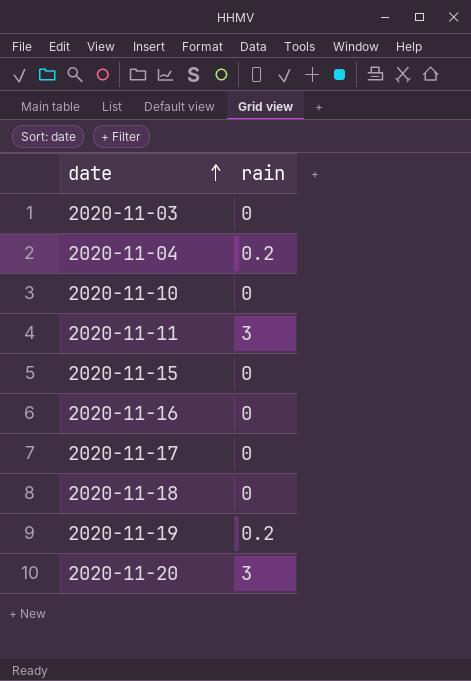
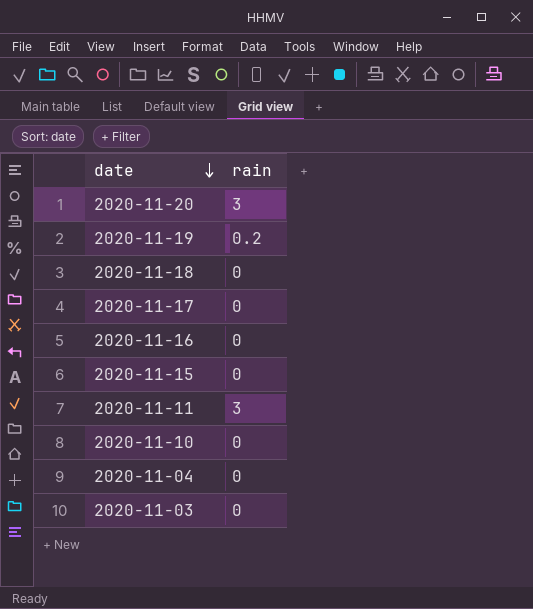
row order: date ascending -> date descending
2020-11-04 | rain: 0.2 -> 0

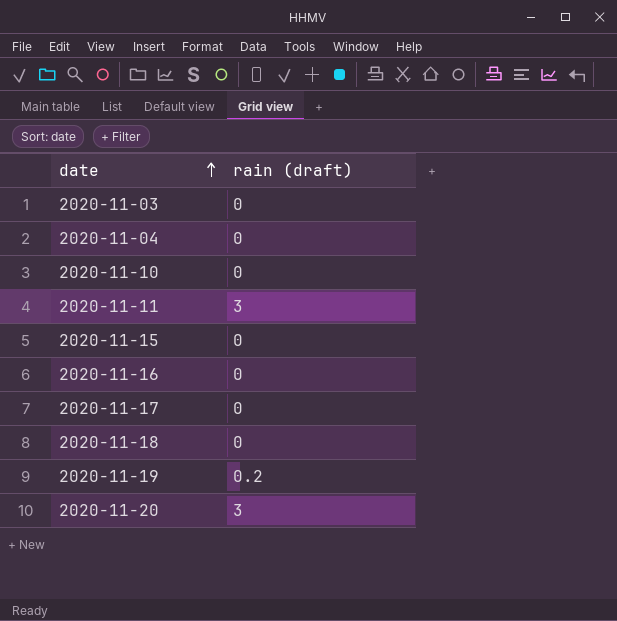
row order: date descending -> date ascending
column name: rain -> rain (draft)

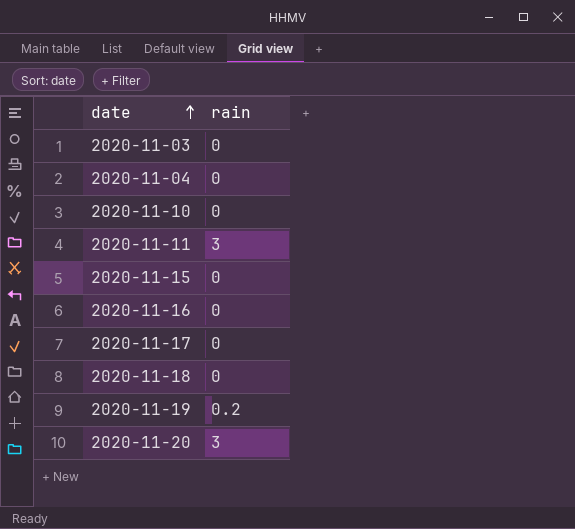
column name: rain (draft) -> rain

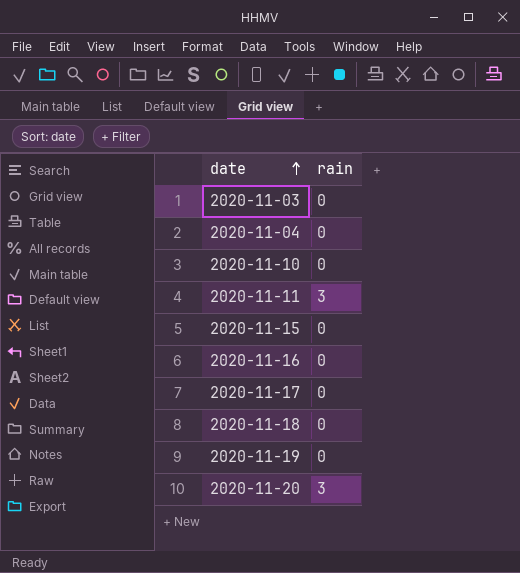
2020-11-19 | rain: 0.2 -> 0

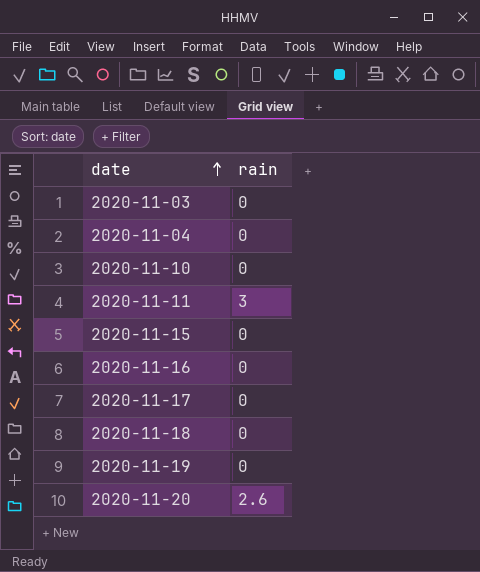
2020-11-20 | rain: 3 -> 2.6

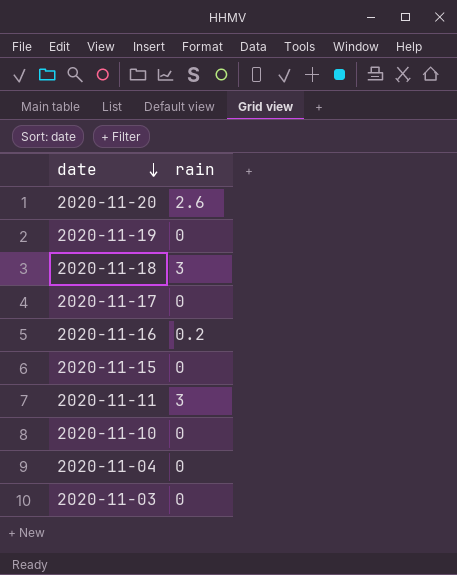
row order: date ascending -> date descending
2020-11-18 | rain: 0 -> 3
2020-11-16 | rain: 0 -> 0.2

